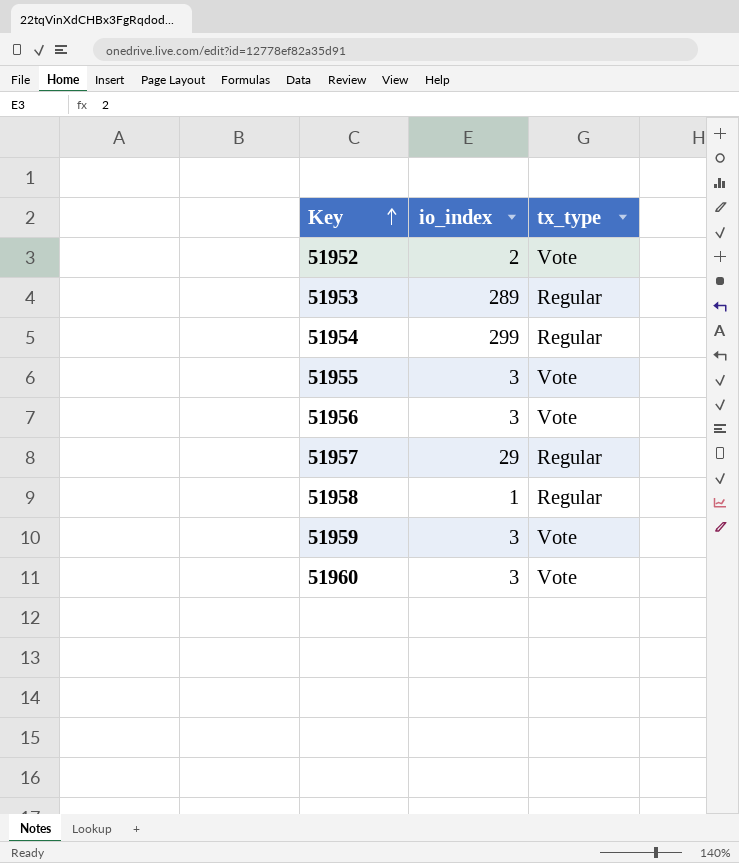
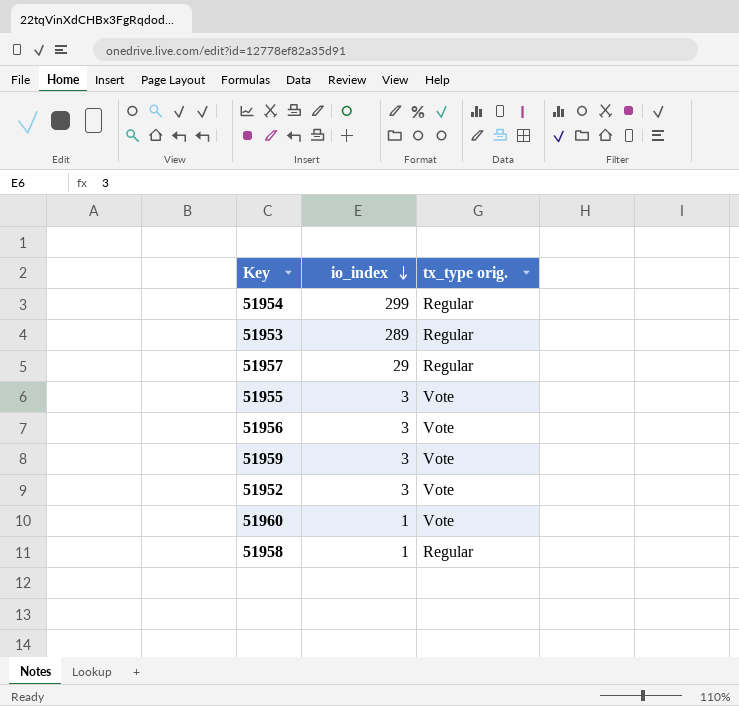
row order: Key ascending -> io_index descending
column name: tx_type -> tx_type orig.
51952 | io_index: 2 -> 3
51960 | io_index: 3 -> 1

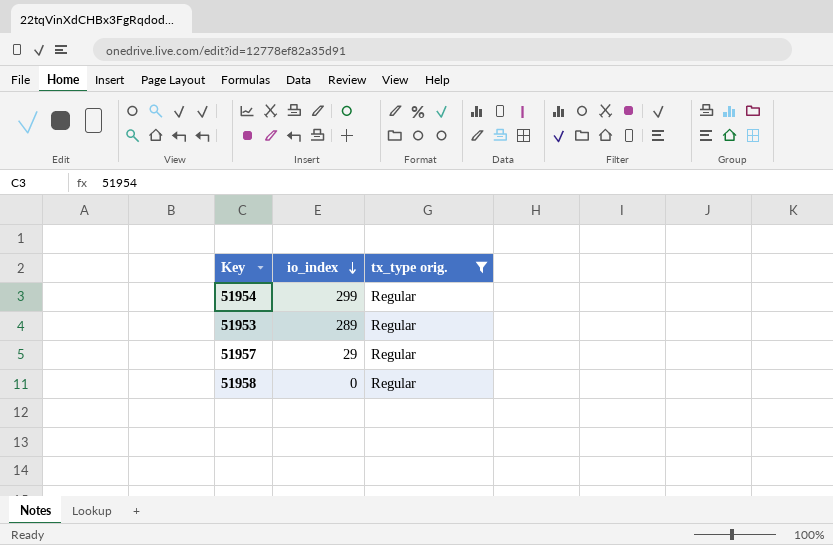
filter: none -> tx_type orig. = Regular
51958 | io_index: 1 -> 0

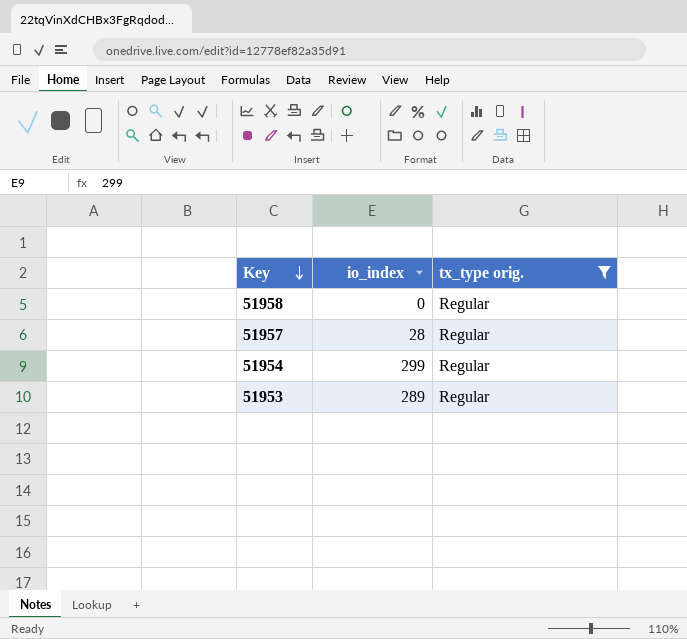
row order: io_index descending -> Key descending
51957 | io_index: 29 -> 28

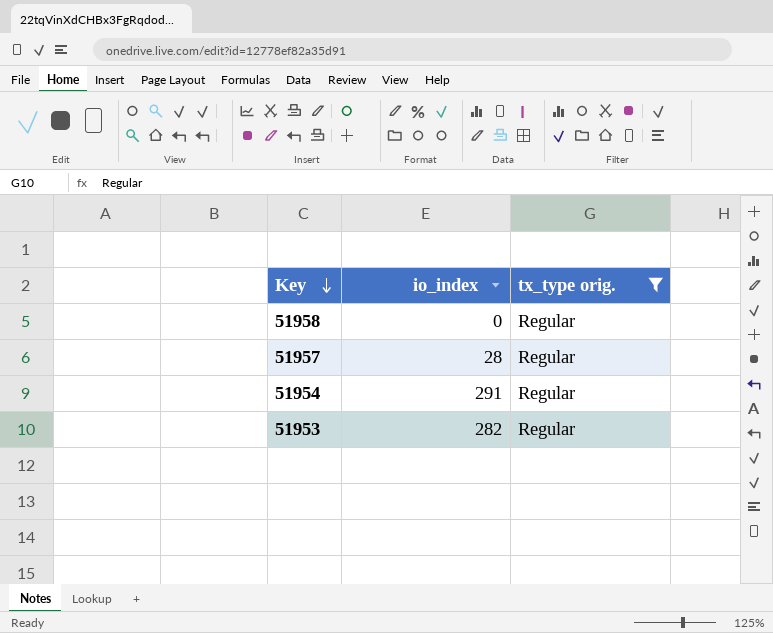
51954 | io_index: 299 -> 291
51953 | io_index: 289 -> 282

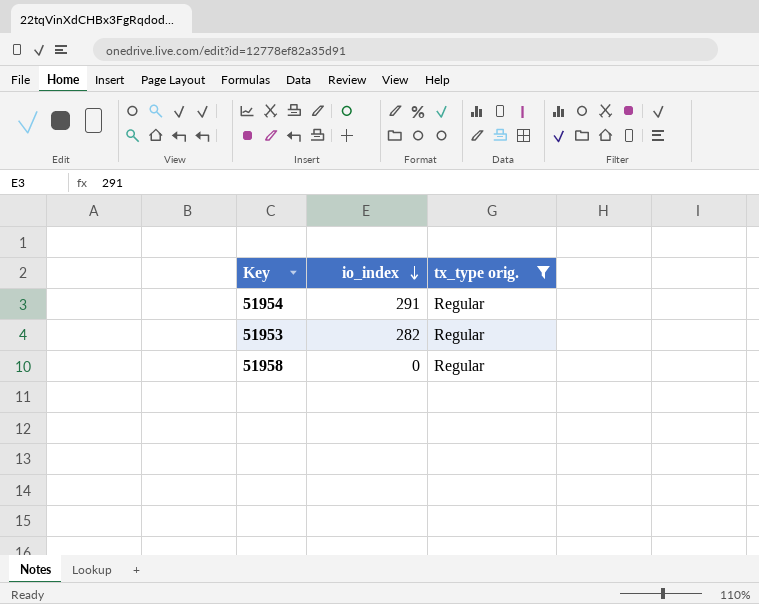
row order: Key descending -> io_index descending
row 51957: 28 | Regular -> none

